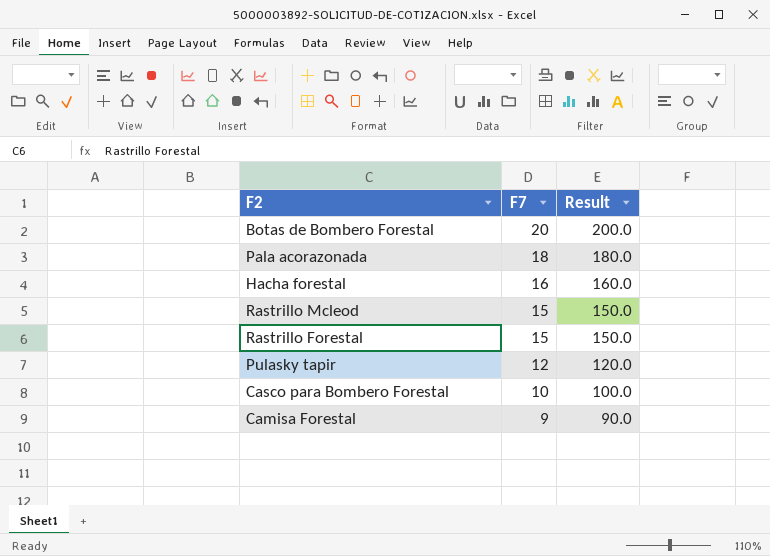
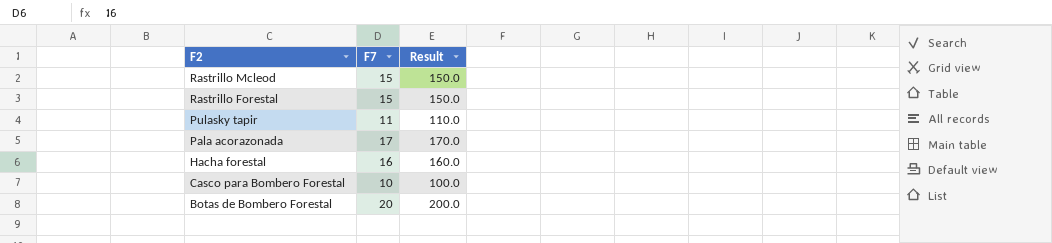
row order: F7 descending -> F2 descending
row Camisa Forestal: 9 | 90.0 -> none
Pulasky tapir | F7: 12 -> 11
Pulasky tapir | Result: 120.0 -> 110.0
Pala acorazonada | F7: 18 -> 17
Pala acorazonada | Result: 180.0 -> 170.0

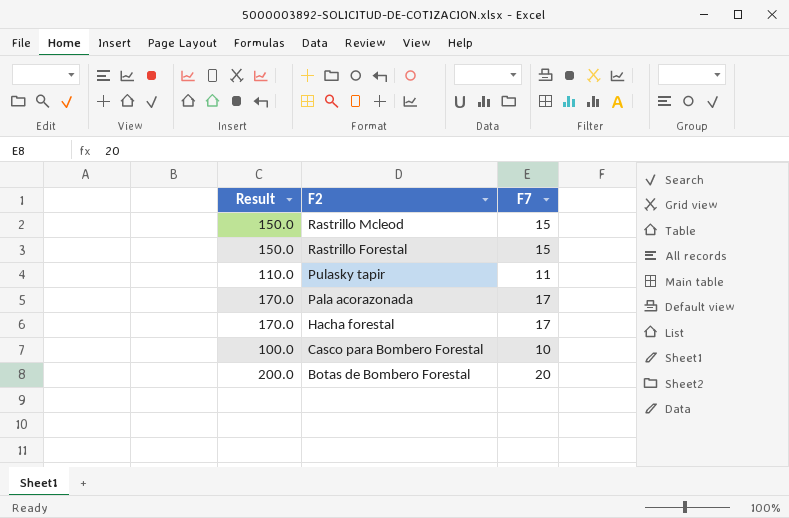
column Result | position: 3 -> 1
Hacha forestal | Result: 160.0 -> 170.0
Hacha forestal | F7: 16 -> 17

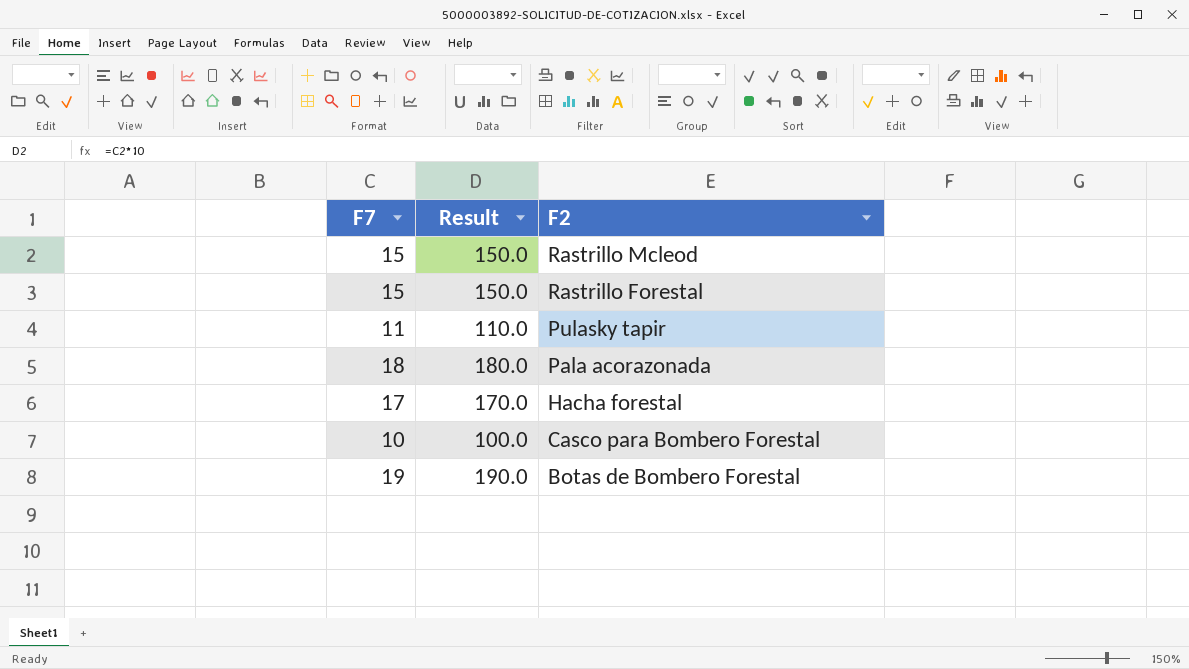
column F7 | position: 3 -> 1
Pala acorazonada | F7: 17 -> 18
Pala acorazonada | Result: 170.0 -> 180.0
Botas de Bombero Forestal | F7: 20 -> 19
Botas de Bombero Forestal | Result: 200.0 -> 190.0

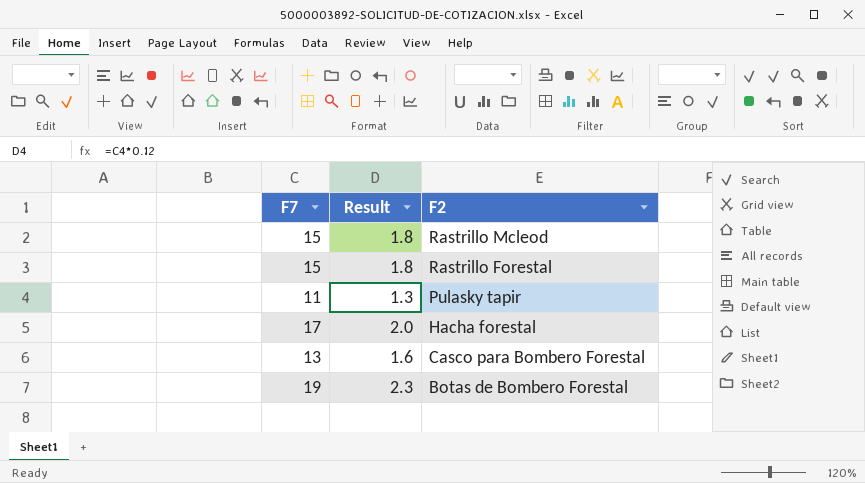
column Result | formula: [F7] * 10 -> [F7] * 0.12
row Pala acorazonada: 18 | 180.0 -> none
Casco para Bombero Forestal | F7: 10 -> 13

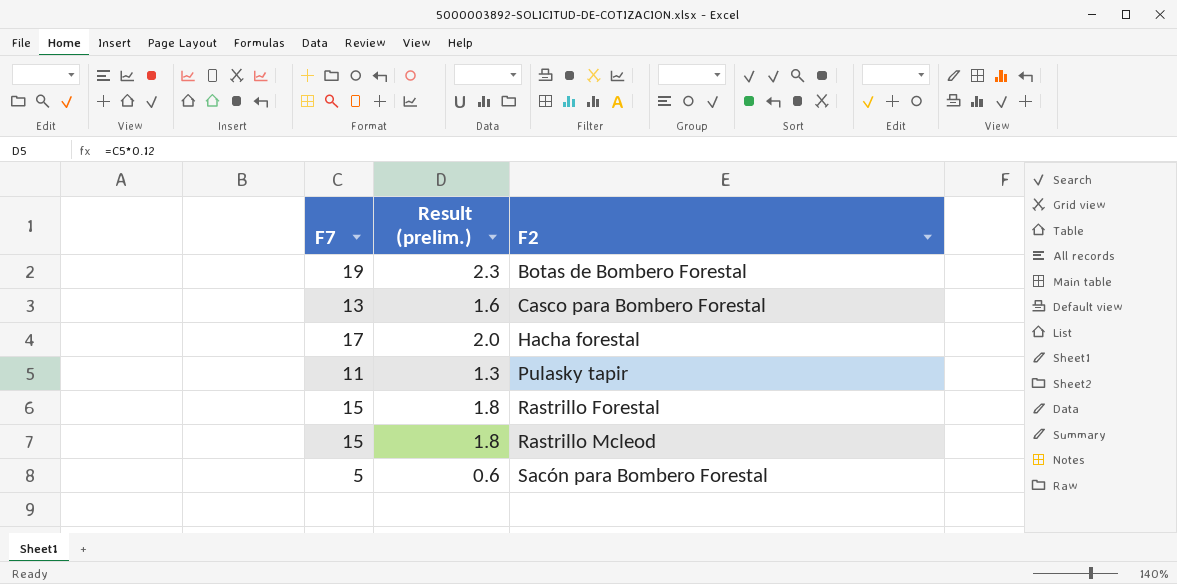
row order: F2 descending -> F2 ascending
column name: Result -> Result (prelim.)
row Sacón para Bombero Forestal: none -> 5 | 0.6

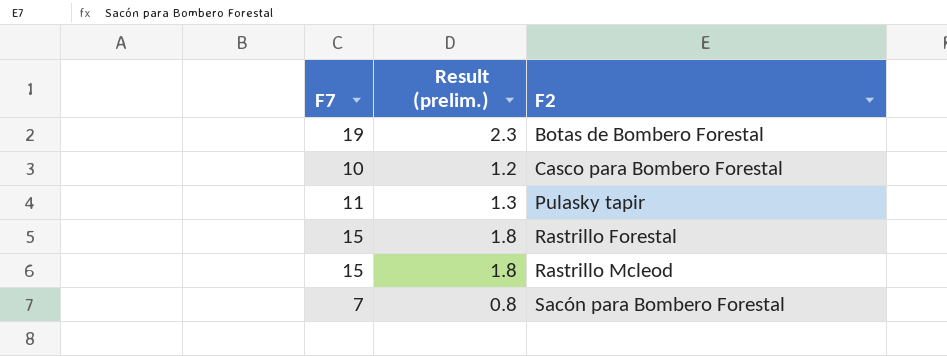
row Hacha forestal: 17 | 2.0 -> none
Casco para Bombero Forestal | F7: 13 -> 10
Casco para Bombero Forestal | Result (prelim.): 1.6 -> 1.2
Sacón para Bombero Forestal | F7: 5 -> 7
Sacón para Bombero Forestal | Result (prelim.): 0.6 -> 0.8

